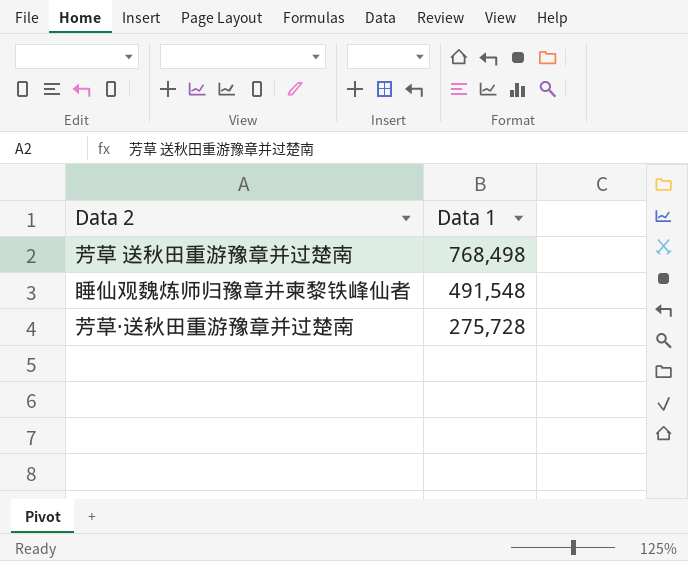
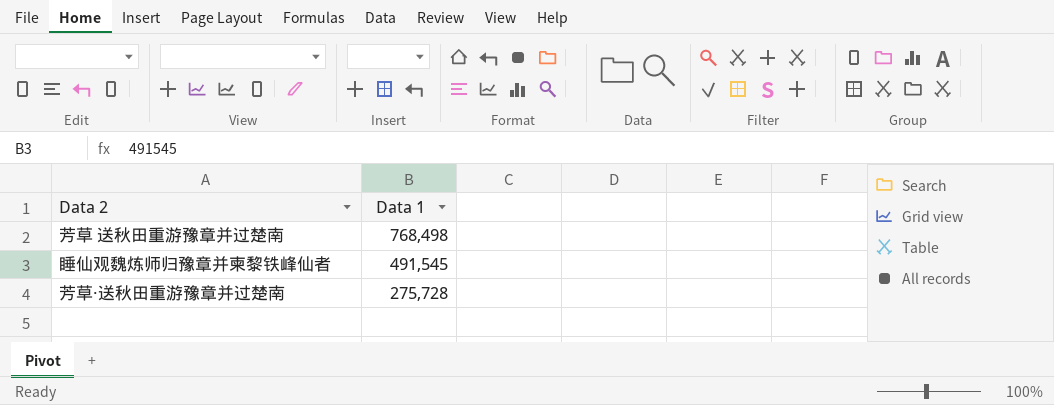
睡仙观魏炼师归豫章并柬黎铁峰仙者 | Data 1: 491,548 -> 491,545

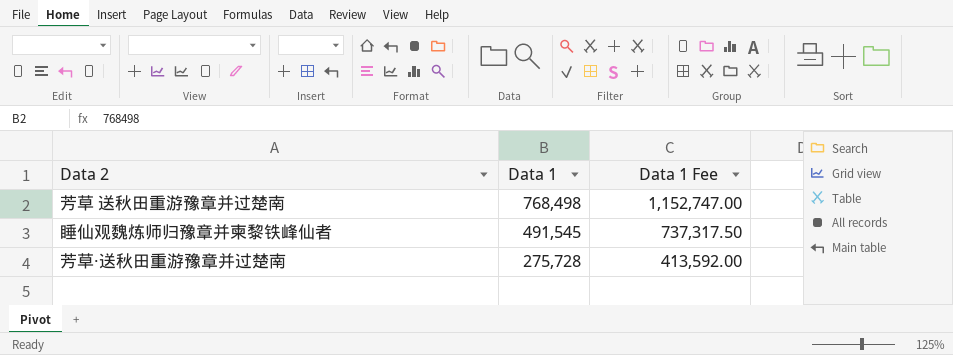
column Data 1 Fee | formula: none -> [Data 1] * 1.5

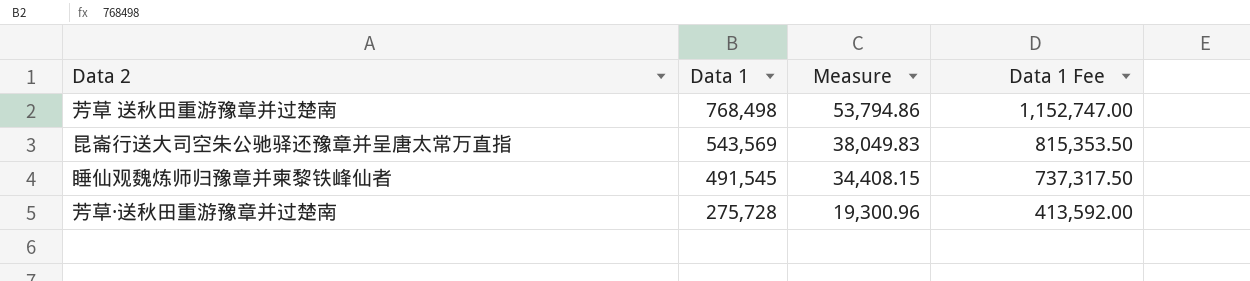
column Measure | formula: none -> [Data 1] * 0.07
row 昆崙行送大司空朱公驰驿还豫章并呈唐太常万直指: none -> 543,569 | 38,049.83 | 815,353.50

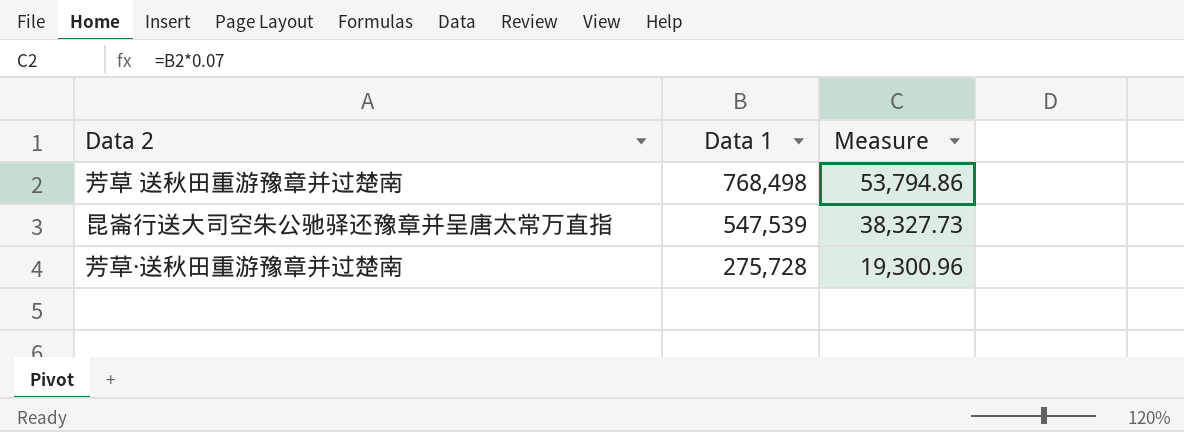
column Data 1 Fee | formula: [Data 1] * 1.5 -> none
row 睡仙观魏炼师归豫章并柬黎铁峰仙者: 491,545 | 34,408.15 | 737,317.50 -> none
昆崙行送大司空朱公驰驿还豫章并呈唐太常万直指 | Data 1: 543,569 -> 547,539
昆崙行送大司空朱公驰驿还豫章并呈唐太常万直指 | Measure: 38,049.83 -> 38,327.73

